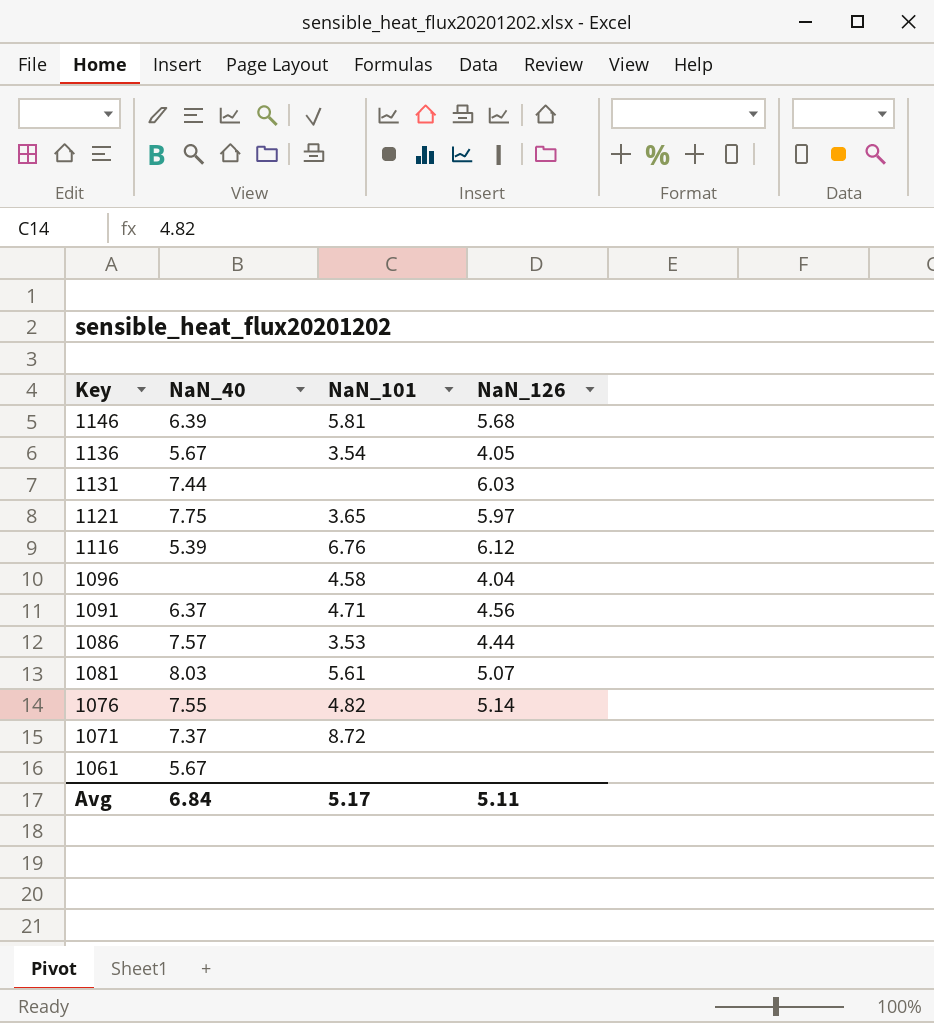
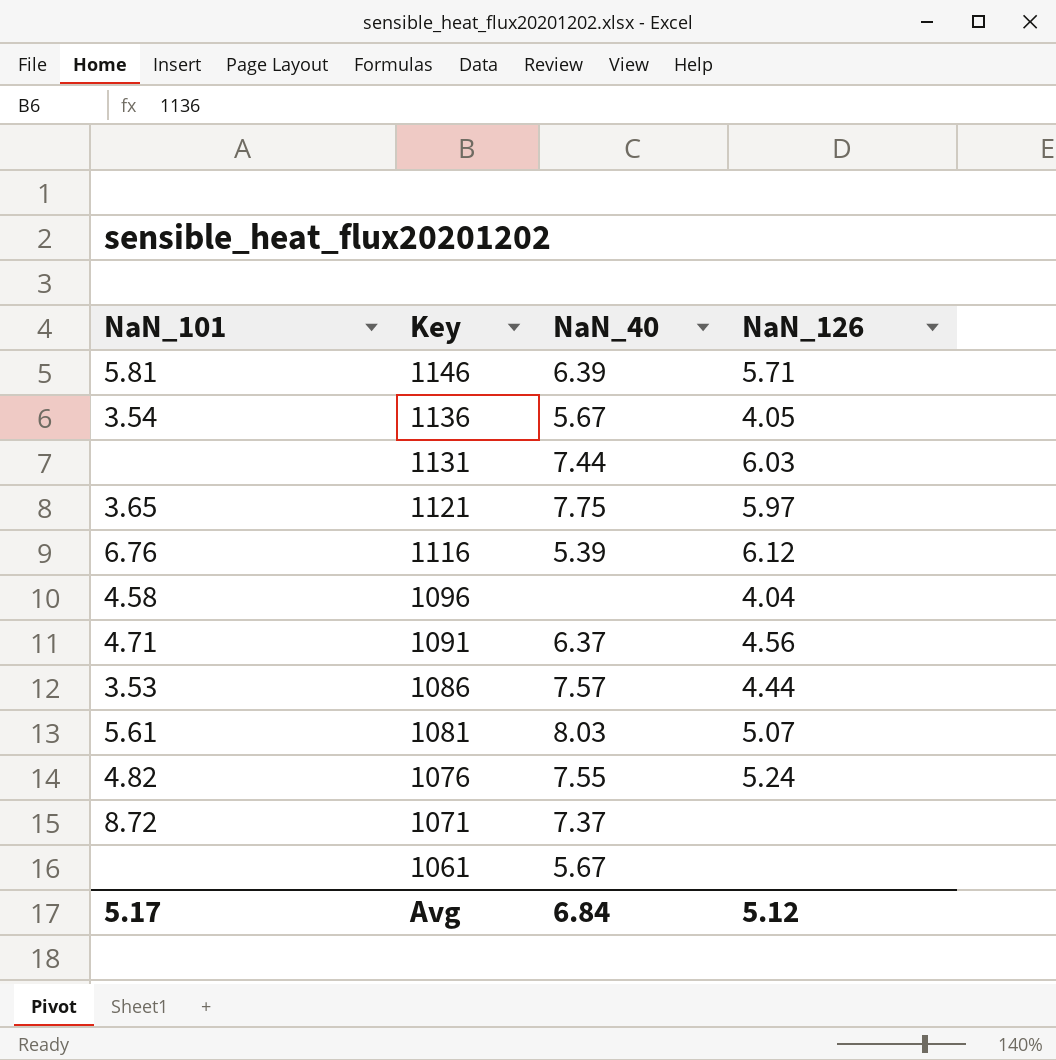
column NaN_101 | position: 3 -> 1
1146 | NaN_126: 5.68 -> 5.71
1076 | NaN_126: 5.14 -> 5.24
Avg | NaN_126: 5.11 -> 5.12

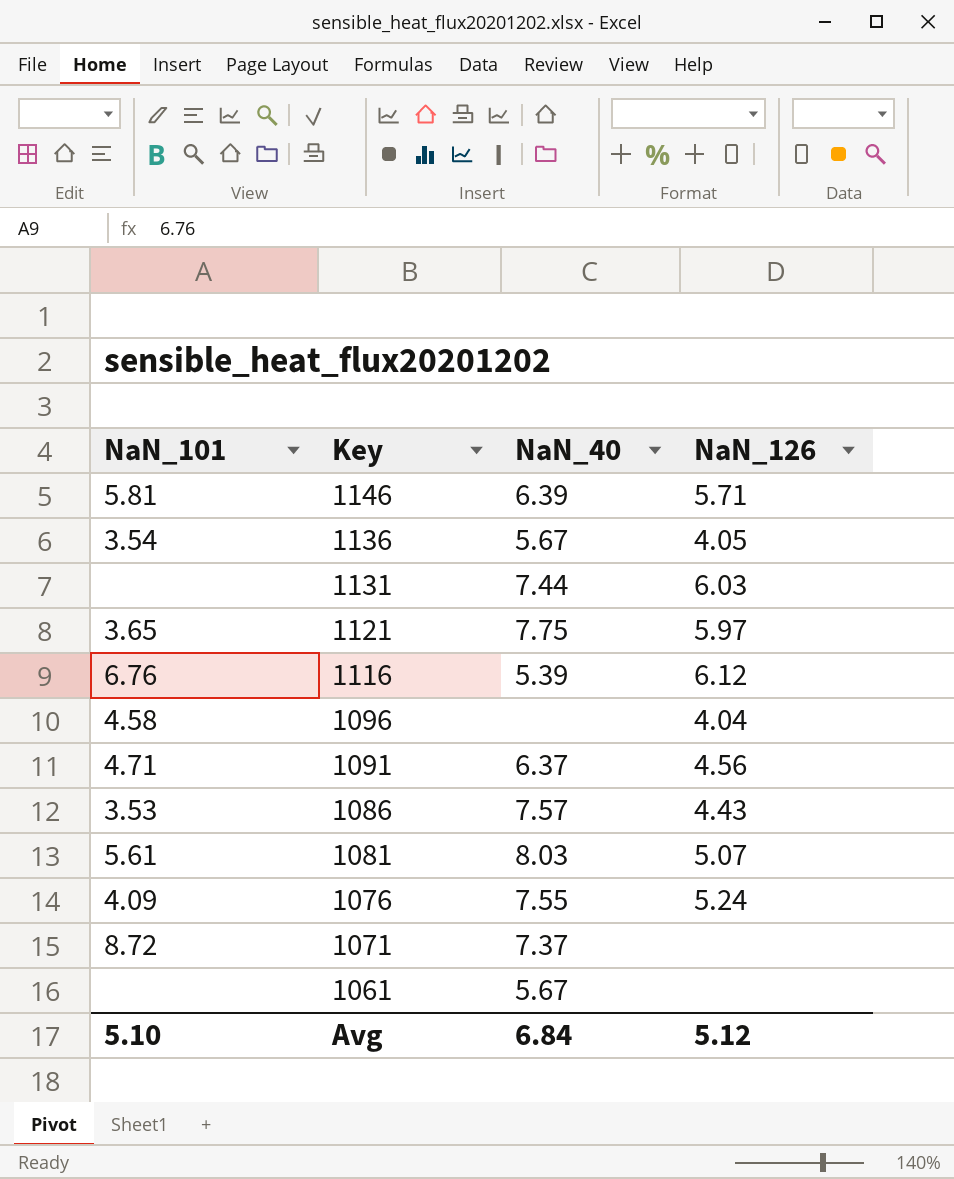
1086 | NaN_126: 4.44 -> 4.43
1076 | NaN_101: 4.82 -> 4.09
Avg | NaN_101: 5.17 -> 5.10

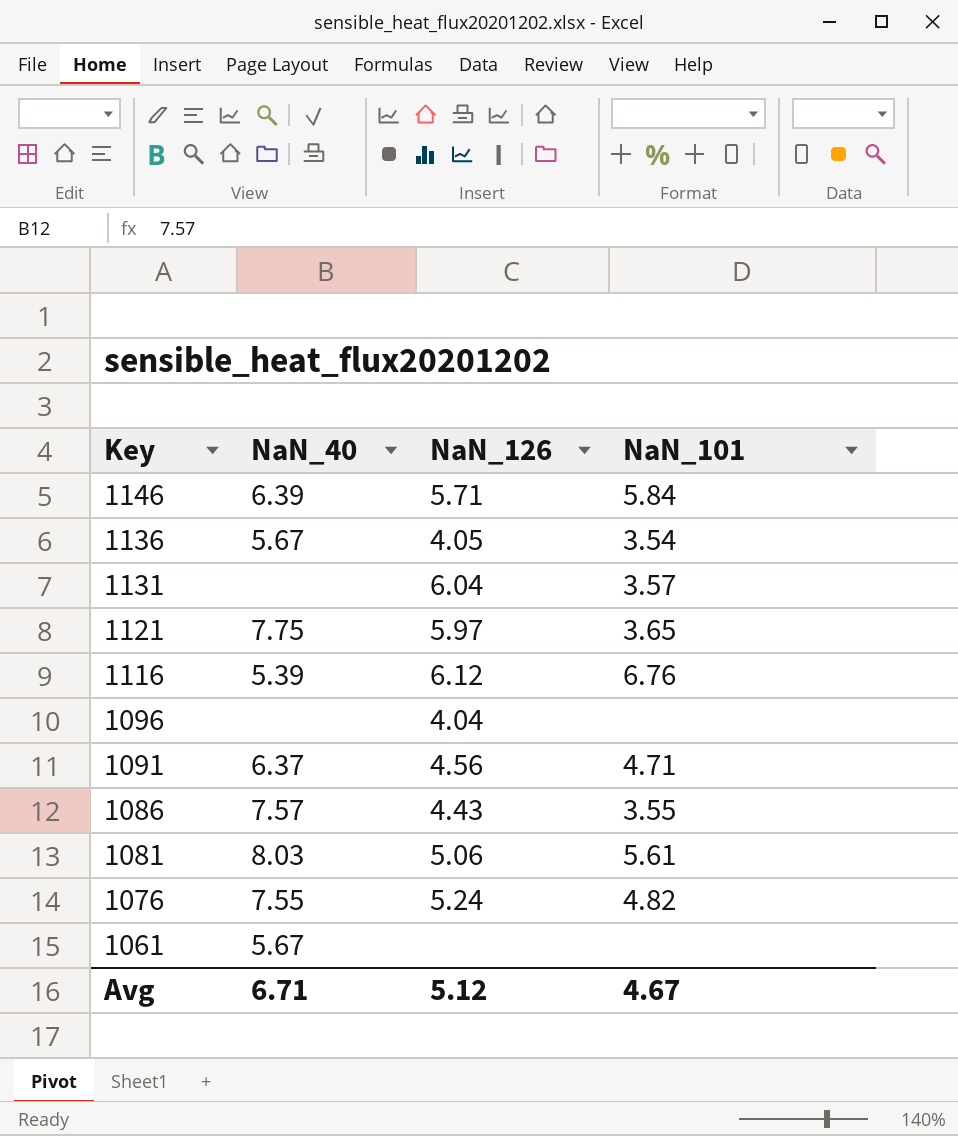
column NaN_101 | position: 1 -> 4
row 1071: 8.72 | 7.37 | none -> none
1146 | NaN_101: 5.81 -> 5.84
1131 | NaN_40: 7.44 -> none
1131 | NaN_126: 6.03 -> 6.04
1131 | NaN_101: none -> 3.57
1096 | NaN_101: 4.58 -> none
1086 | NaN_101: 3.53 -> 3.55
1081 | NaN_126: 5.07 -> 5.06
1076 | NaN_101: 4.09 -> 4.82
Avg | NaN_40: 6.84 -> 6.71
Avg | NaN_101: 5.10 -> 4.67

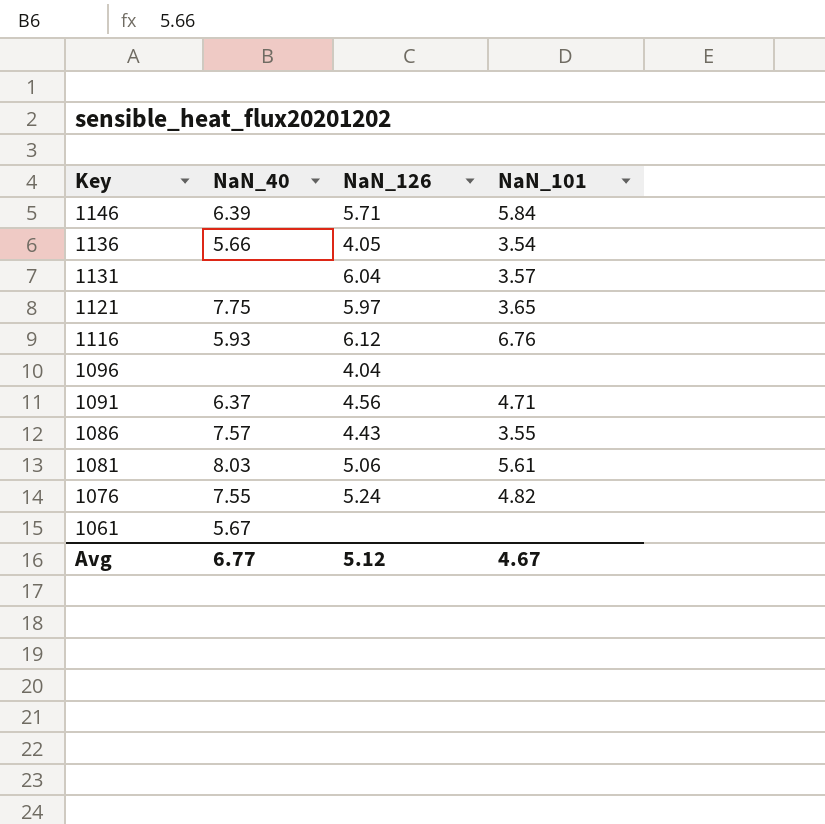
1136 | NaN_40: 5.67 -> 5.66
1116 | NaN_40: 5.39 -> 5.93
Avg | NaN_40: 6.71 -> 6.77

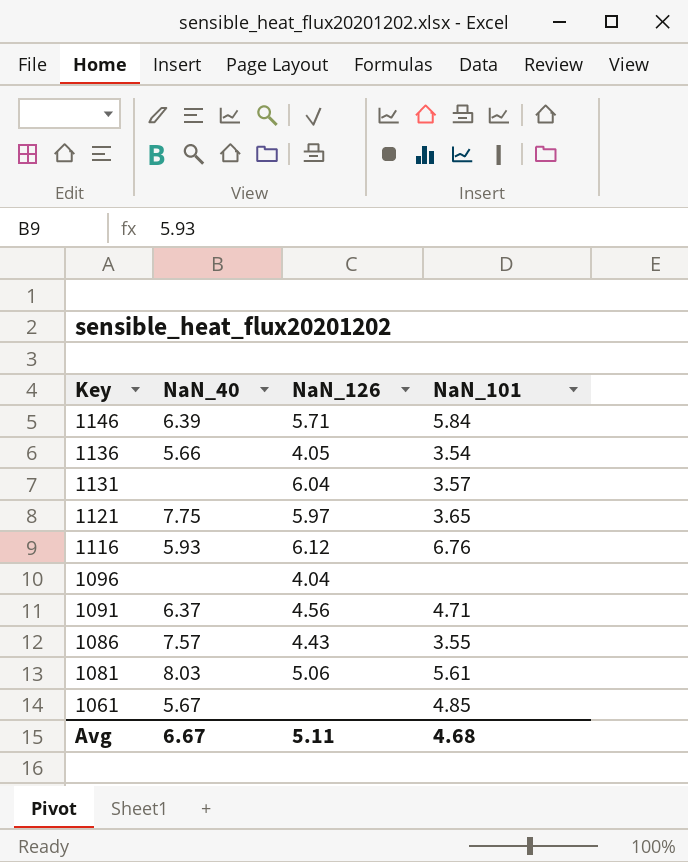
row 1076: 7.55 | 5.24 | 4.82 -> none
1061 | NaN_101: none -> 4.85
Avg | NaN_40: 6.77 -> 6.67
Avg | NaN_126: 5.12 -> 5.11
Avg | NaN_101: 4.67 -> 4.68

